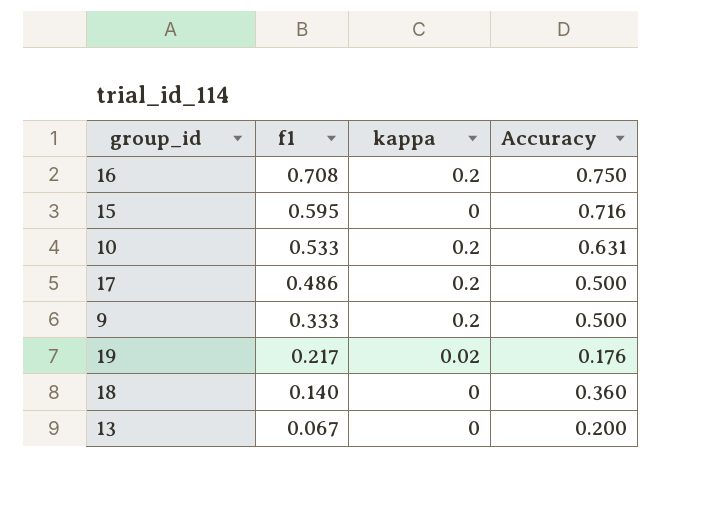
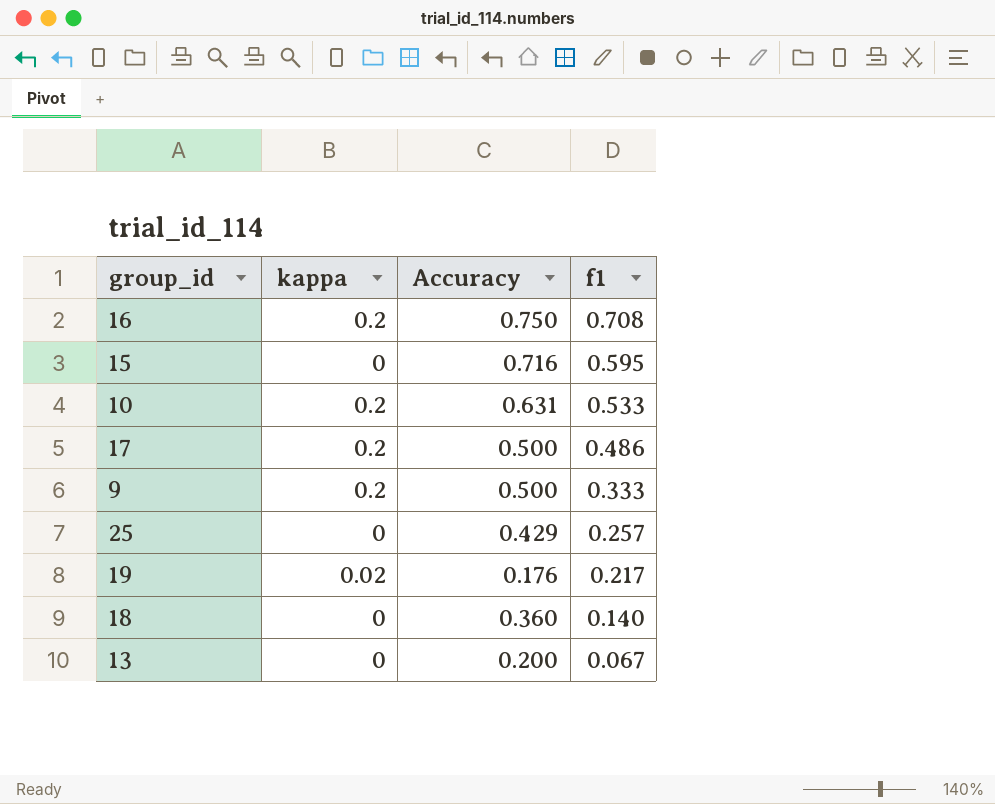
column f1 | position: 2 -> 4
row 25: none -> 0 | 0.429 | 0.257

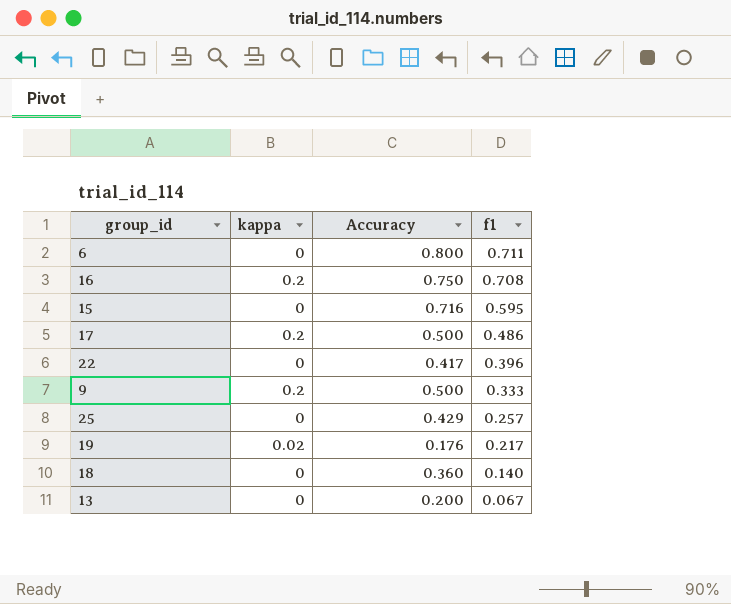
row 10: 0.2 | 0.631 | 0.533 -> none
row 6: none -> 0 | 0.800 | 0.711
row 22: none -> 0 | 0.417 | 0.396

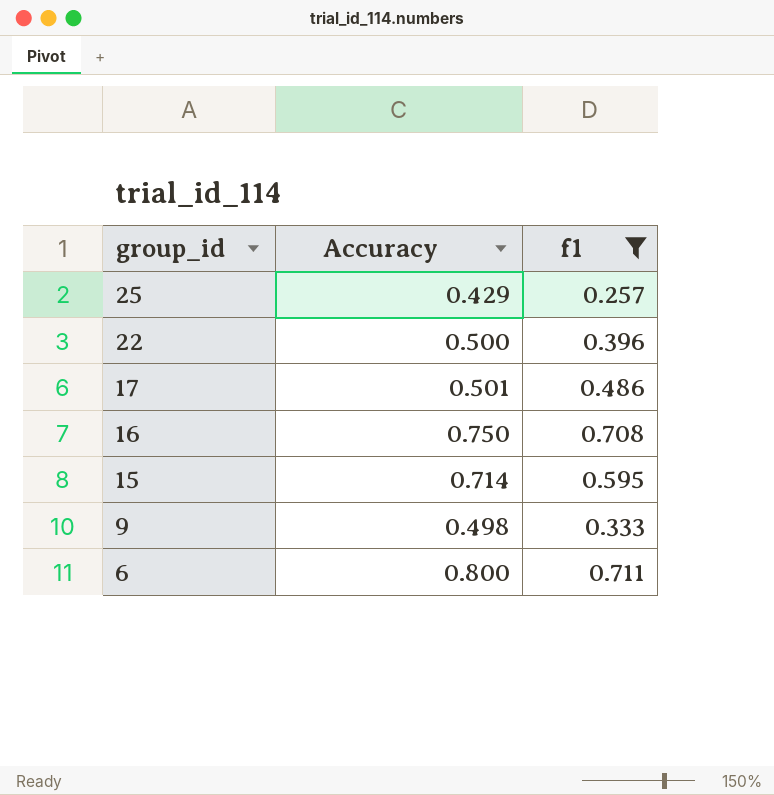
filter: none -> f1 >= 0.257
row order: f1 descending -> group_id descending
column kappa | position: 2 -> none
22 | Accuracy: 0.417 -> 0.500
17 | Accuracy: 0.500 -> 0.501
15 | Accuracy: 0.716 -> 0.714
9 | Accuracy: 0.500 -> 0.498

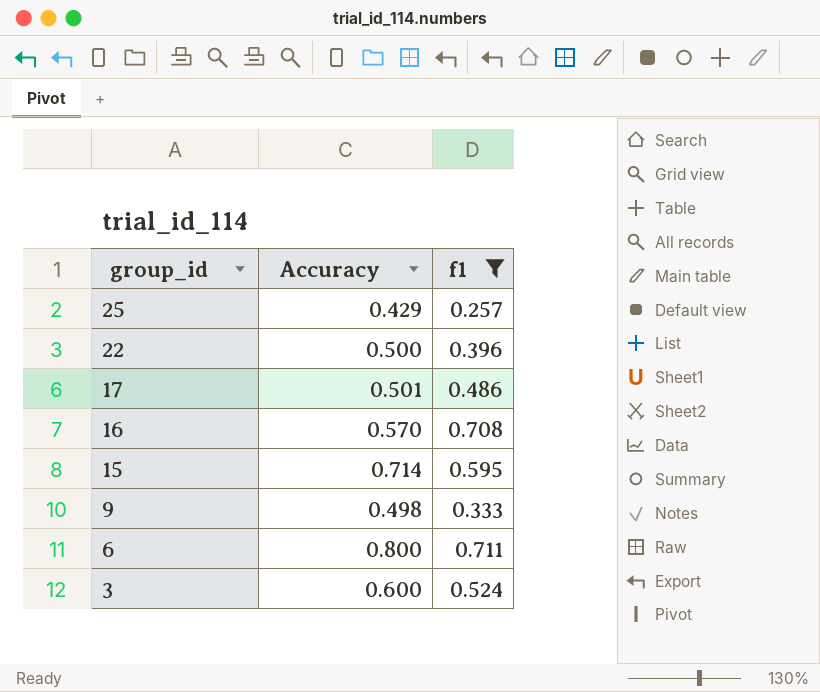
16 | Accuracy: 0.750 -> 0.570
row 3: none -> 0.600 | 0.524

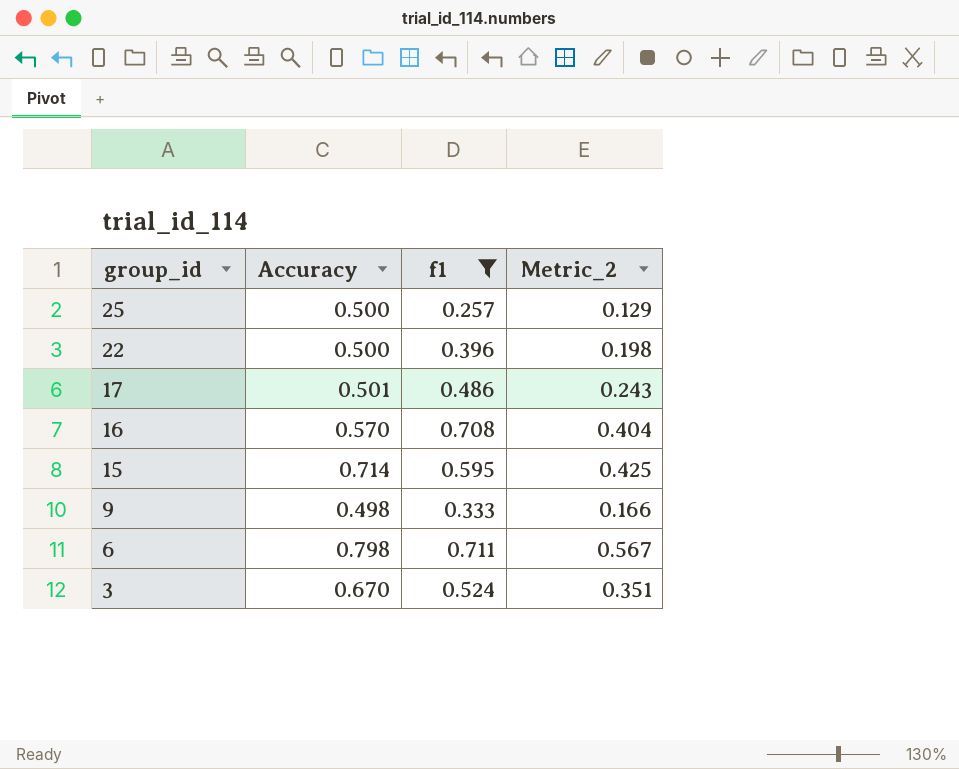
column Metric_2 | formula: none -> [Accuracy] * [f1]
25 | Accuracy: 0.429 -> 0.500
6 | Accuracy: 0.800 -> 0.798
3 | Accuracy: 0.600 -> 0.670

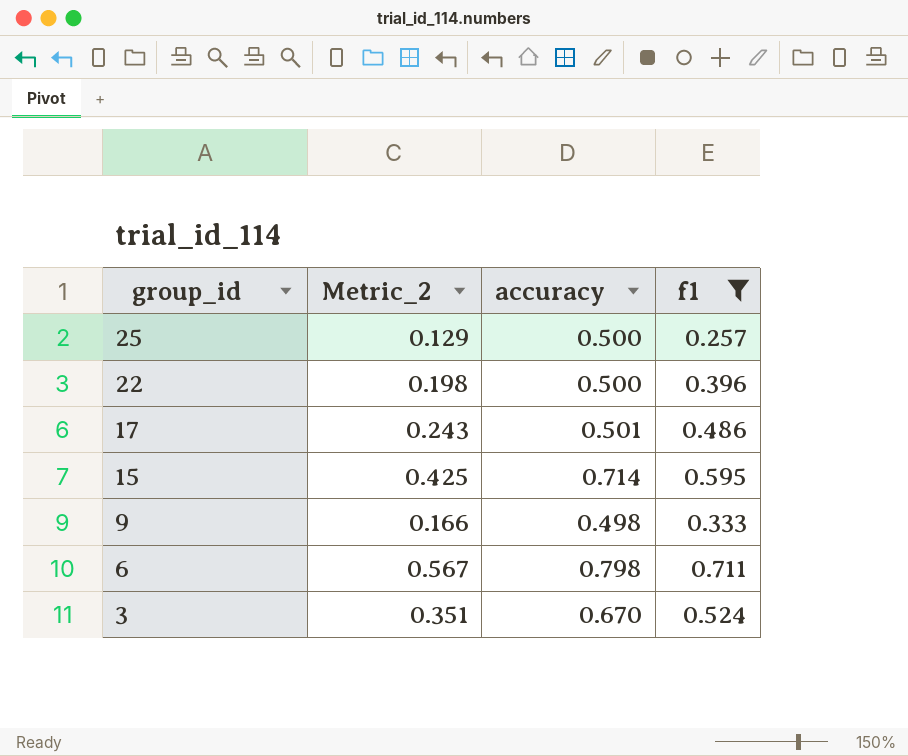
column Metric_2 | position: 4 -> 2
column name: Accuracy -> accuracy
row 16: 0.570 | 0.708 | 0.404 -> none

